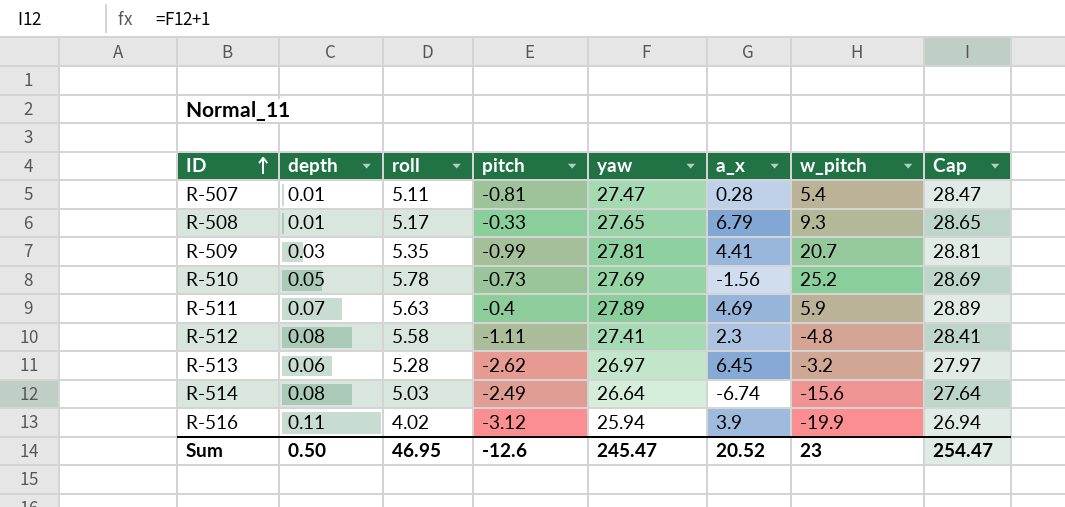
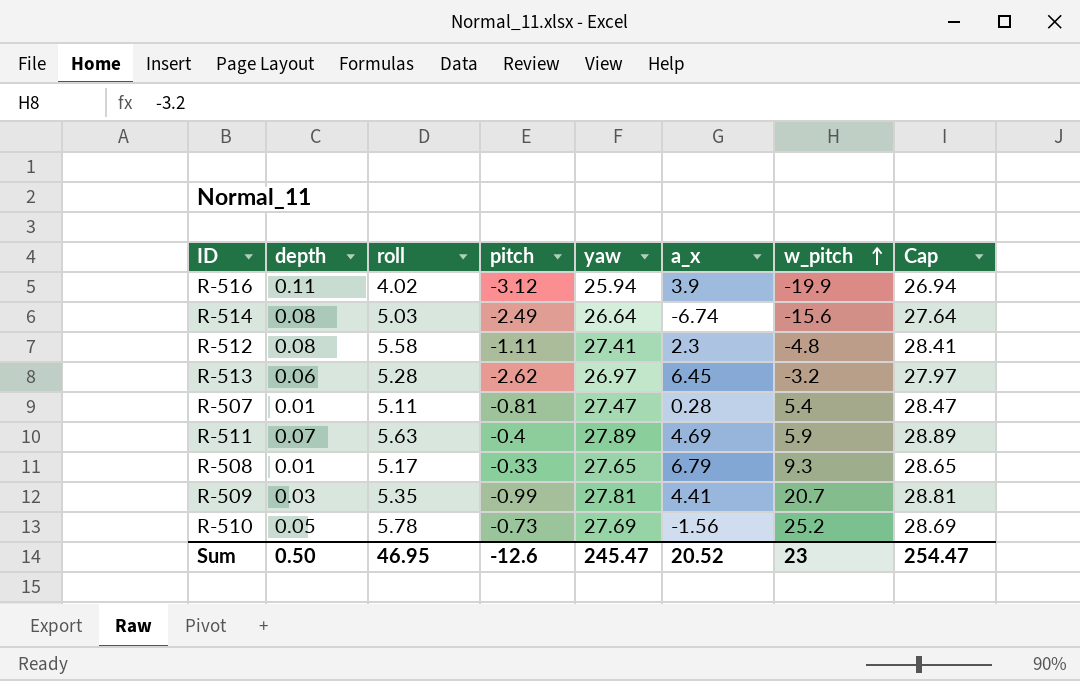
row order: ID ascending -> w_pitch ascending

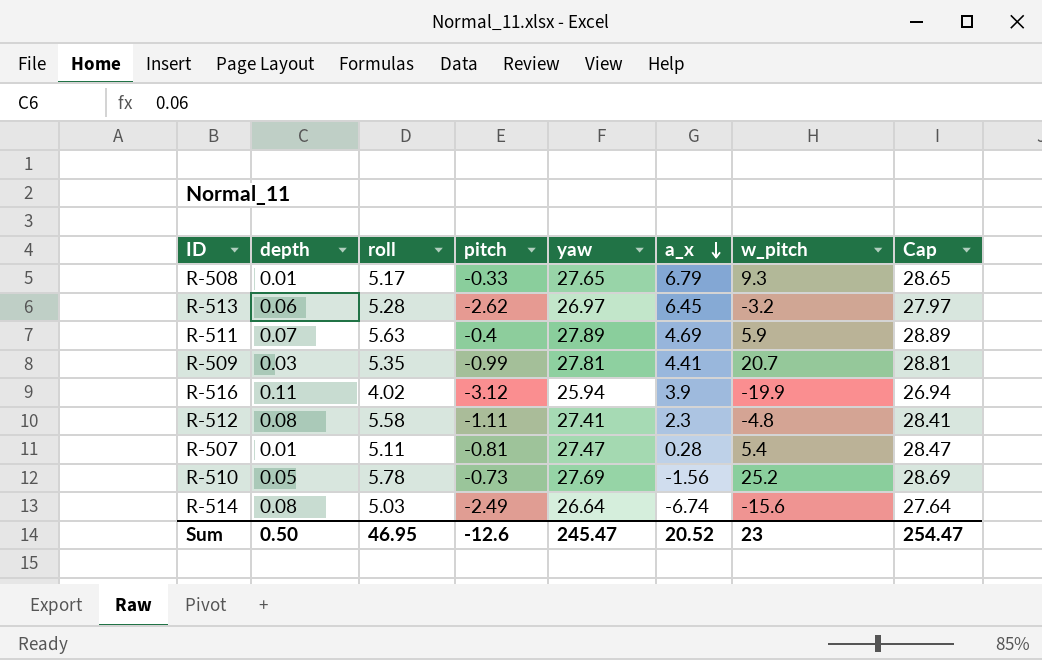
row order: w_pitch ascending -> a_x descending

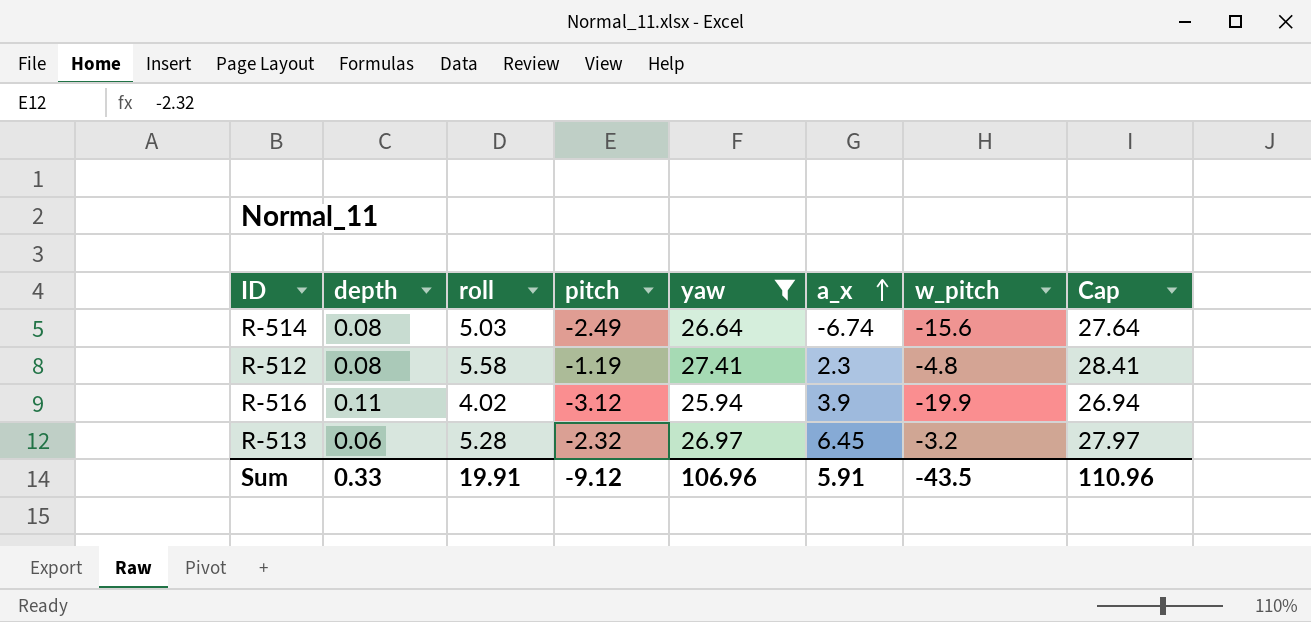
filter: none -> yaw <= 27.41
row order: a_x descending -> a_x ascending
R-512 | pitch: -1.11 -> -1.19
R-513 | pitch: -2.62 -> -2.32
Sum | depth: 0.50 -> 0.33
Sum | roll: 46.95 -> 19.91
Sum | pitch: -12.6 -> -9.12
Sum | yaw: 245.47 -> 106.96
Sum | a_x: 20.52 -> 5.91
Sum | w_pitch: 23 -> -43.5
Sum | Cap: 254.47 -> 110.96

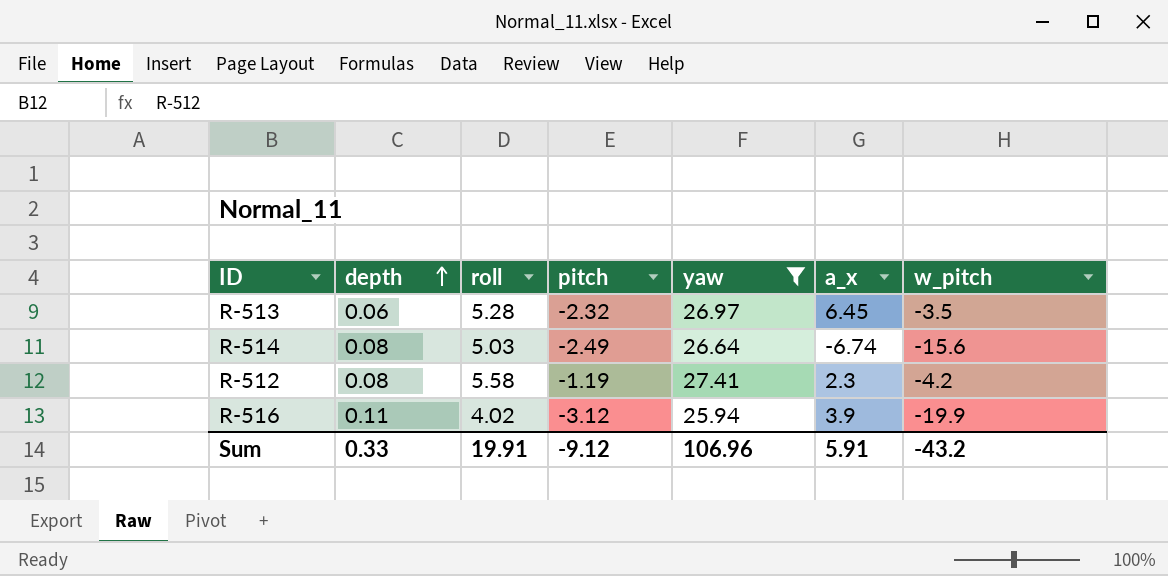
row order: a_x ascending -> depth ascending
column Cap | formula: [yaw] + 1 -> none
R-513 | w_pitch: -3.2 -> -3.5
R-512 | w_pitch: -4.8 -> -4.2
Sum | w_pitch: -43.5 -> -43.2

